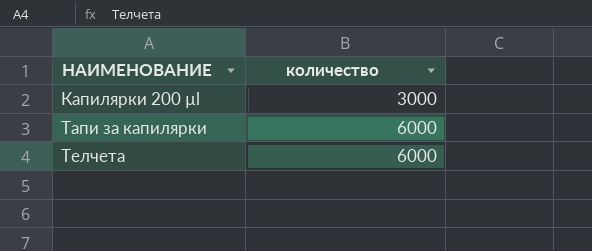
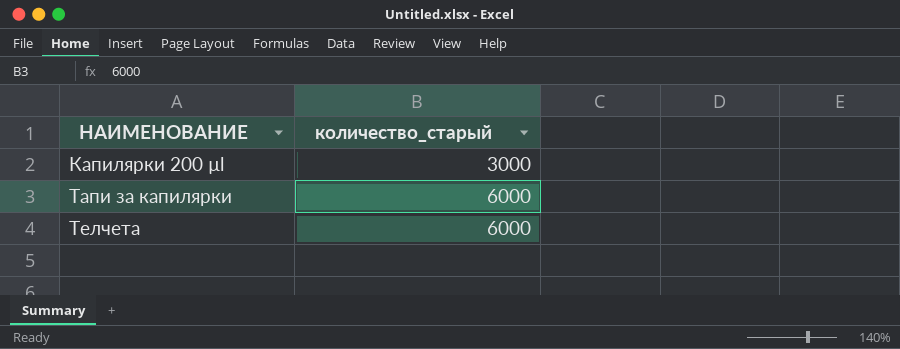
column name: количество -> количество_старый

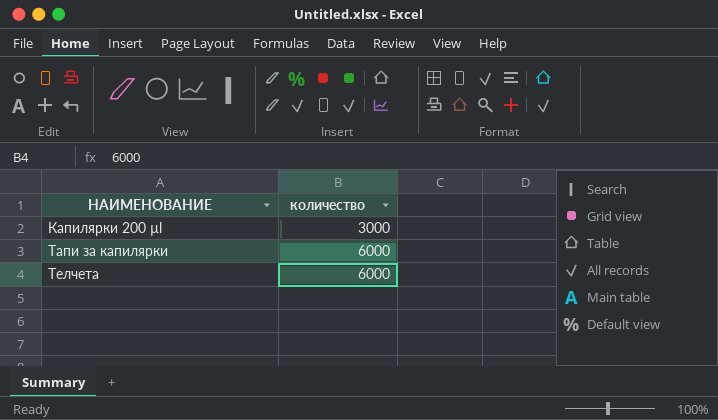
column name: количество_старый -> количество

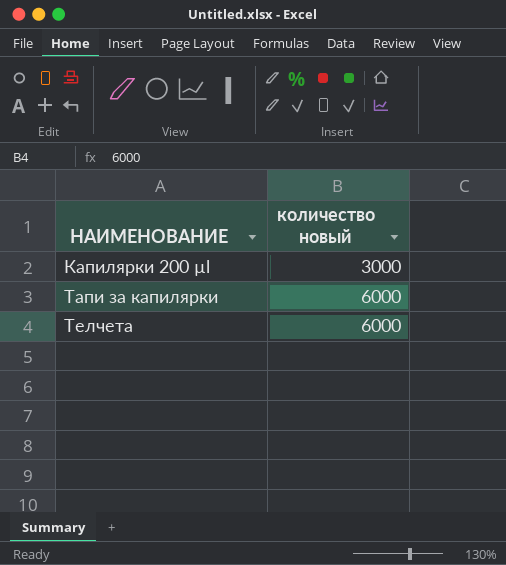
column name: количество -> количество новый

